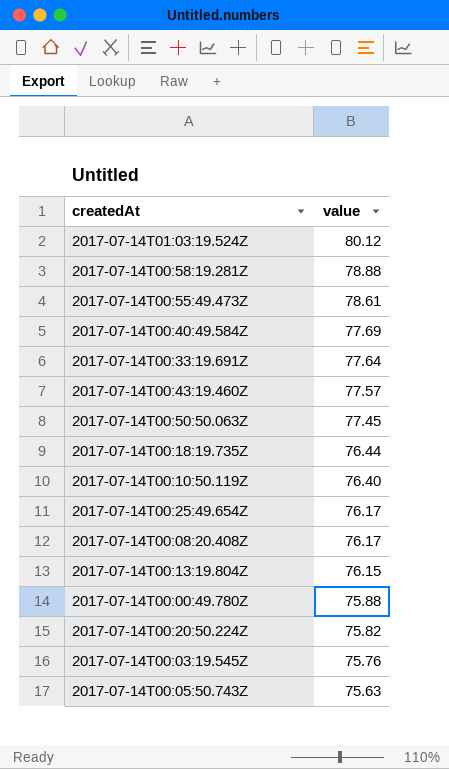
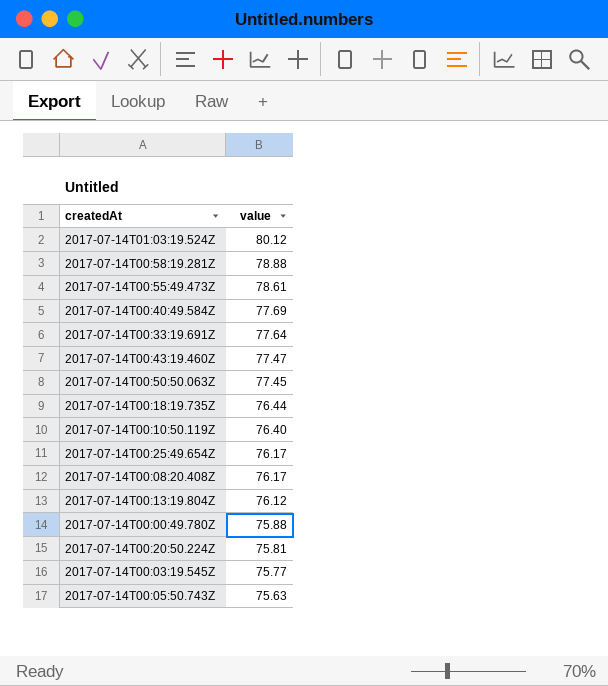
2017-07-14T00:43:19.460Z | value: 77.57 -> 77.47
2017-07-14T00:13:19.804Z | value: 76.15 -> 76.12
2017-07-14T00:20:50.224Z | value: 75.82 -> 75.81
2017-07-14T00:03:19.545Z | value: 75.76 -> 75.77

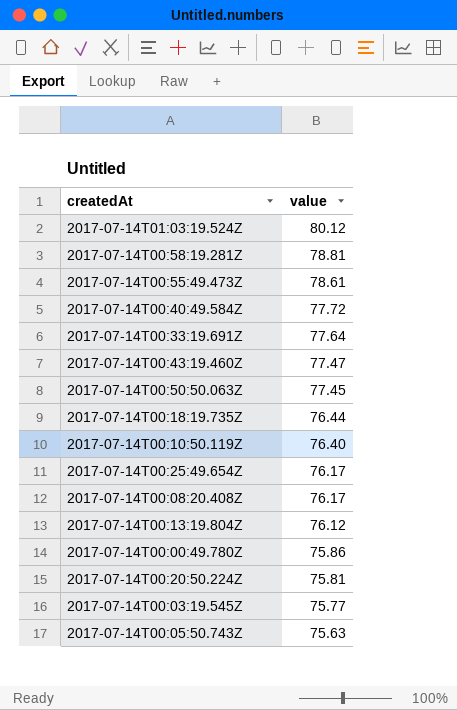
2017-07-14T00:58:19.281Z | value: 78.88 -> 78.81
2017-07-14T00:40:49.584Z | value: 77.69 -> 77.72
2017-07-14T00:00:49.780Z | value: 75.88 -> 75.86

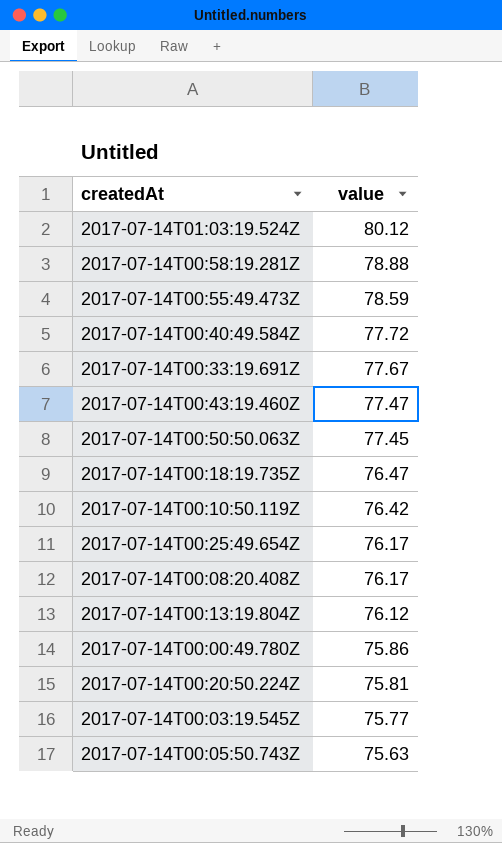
2017-07-14T00:58:19.281Z | value: 78.81 -> 78.88
2017-07-14T00:55:49.473Z | value: 78.61 -> 78.59
2017-07-14T00:33:19.691Z | value: 77.64 -> 77.67
2017-07-14T00:18:19.735Z | value: 76.44 -> 76.47
2017-07-14T00:10:50.119Z | value: 76.40 -> 76.42

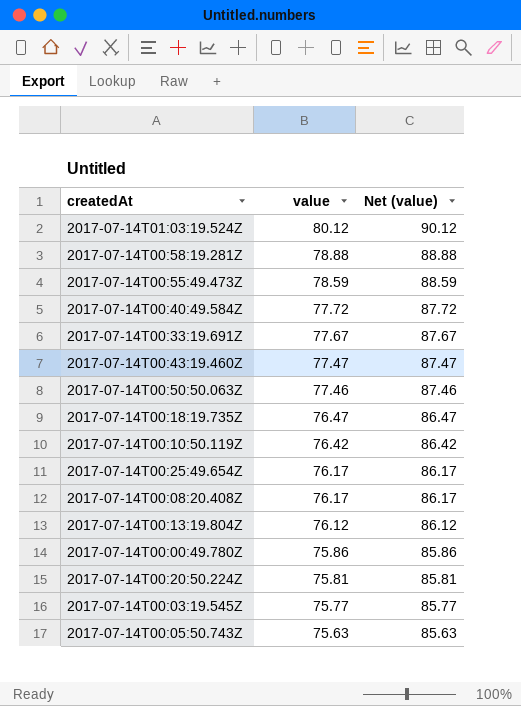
column Net (value) | formula: none -> [value] + 10
2017-07-14T00:50:50.063Z | value: 77.45 -> 77.46

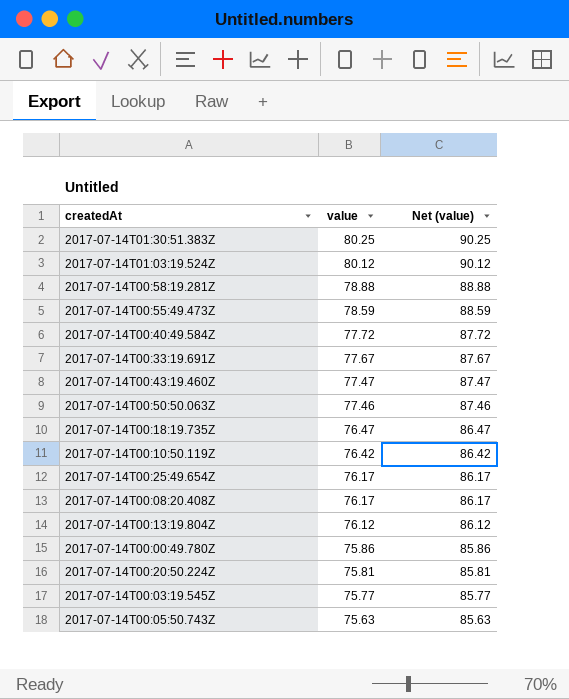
row 2017-07-14T01:30:51.383Z: none -> 80.25 | 90.25

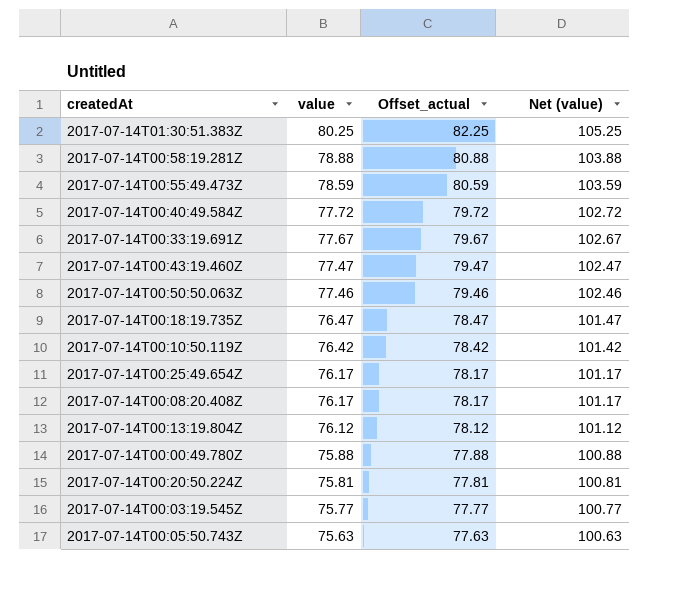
column Offset_actual | formula: none -> [value] + 2
column Net (value) | formula: [value] + 10 -> [value] + 25
row 2017-07-14T01:03:19.524Z: 80.12 | 90.12 -> none
2017-07-14T00:00:49.780Z | value: 75.86 -> 75.88

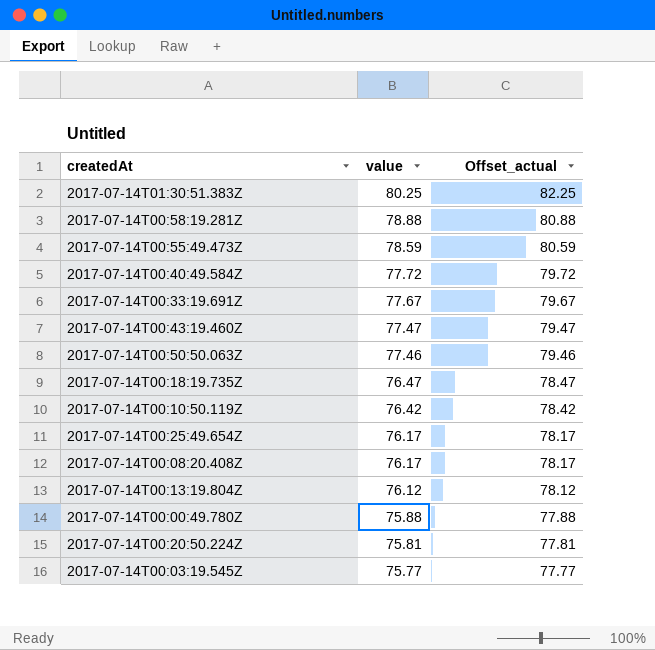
column Net (value) | formula: [value] + 25 -> none
row 2017-07-14T00:05:50.743Z: 75.63 | 77.63 | 100.63 -> none

